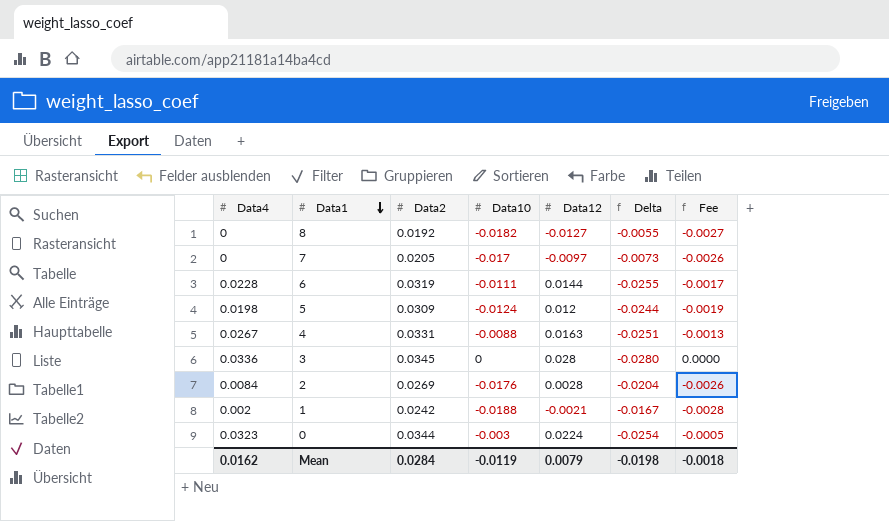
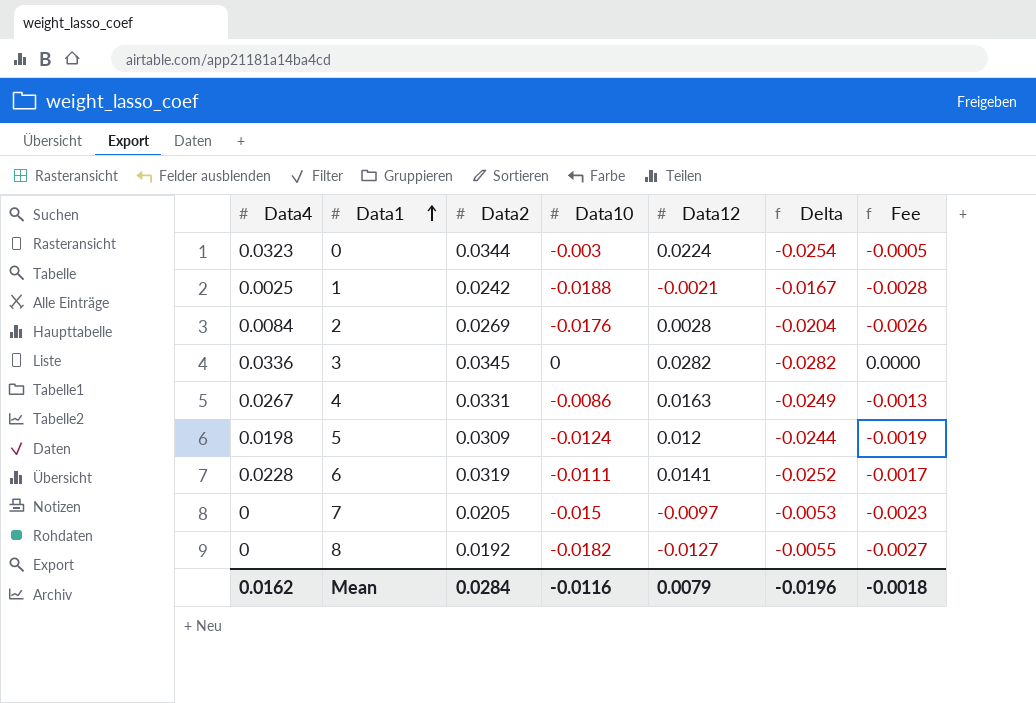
row order: Data1 descending -> Data1 ascending
1 | Data4: 0.002 -> 0.0025
3 | Data12: 0.028 -> 0.0282
3 | Delta: -0.0280 -> -0.0282
4 | Data10: -0.0088 -> -0.0086
4 | Delta: -0.0251 -> -0.0249
6 | Data12: 0.0144 -> 0.0141
6 | Delta: -0.0255 -> -0.0252
7 | Data10: -0.017 -> -0.015
7 | Delta: -0.0073 -> -0.0053
7 | Fee: -0.0026 -> -0.0023
Mean | Data10: -0.0119 -> -0.0116
Mean | Delta: -0.0198 -> -0.0196

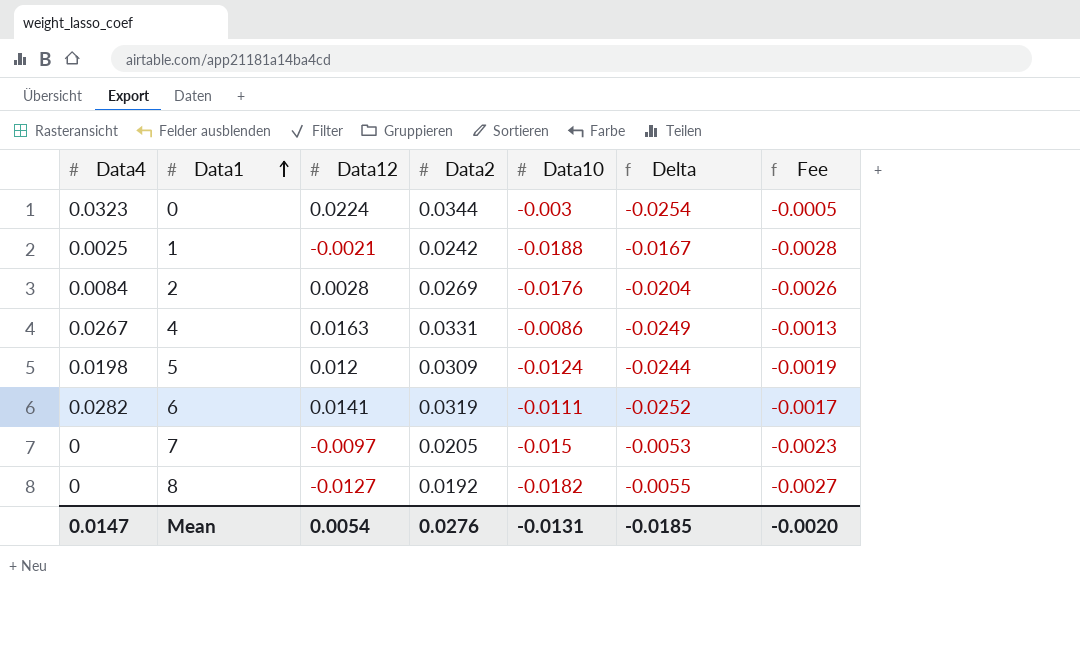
column Data12 | position: 5 -> 3
row 3: 0.0336 | 0.0345 | 0 | 0.0282 | -0.0282 | 0.0000 -> none
6 | Data4: 0.0228 -> 0.0282
Mean | Data4: 0.0162 -> 0.0147
Mean | Data12: 0.0079 -> 0.0054
Mean | Data2: 0.0284 -> 0.0276
Mean | Data10: -0.0116 -> -0.0131
Mean | Delta: -0.0196 -> -0.0185
Mean | Fee: -0.0018 -> -0.0020

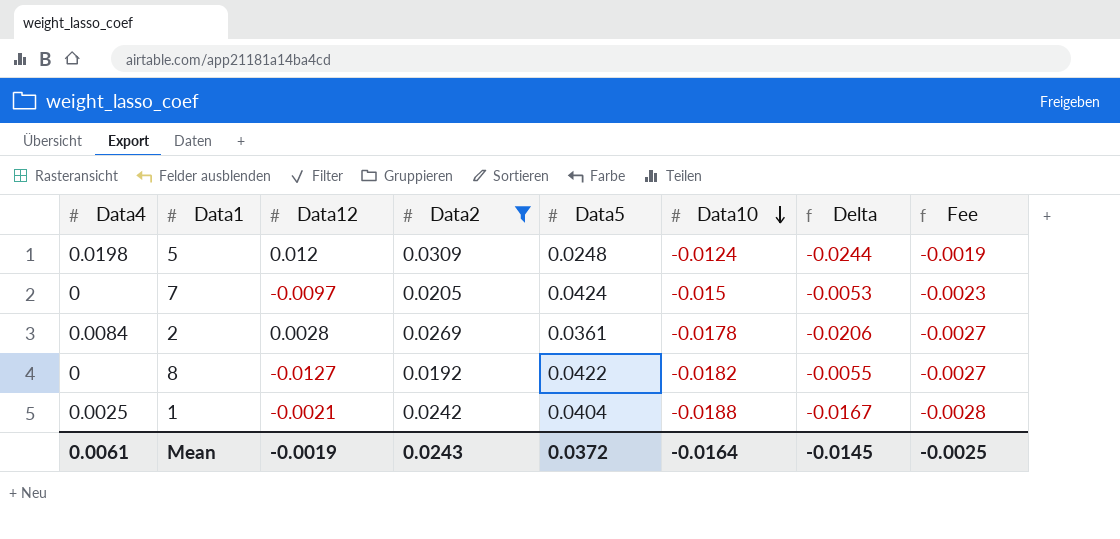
filter: none -> Data2 <= 0.0309
row order: Data1 ascending -> Data10 descending
column Data5 | position: none -> 5
2 | Data10: -0.0176 -> -0.0178
2 | Delta: -0.0204 -> -0.0206
2 | Fee: -0.0026 -> -0.0027
Mean | Data4: 0.0147 -> 0.0061
Mean | Data12: 0.0054 -> -0.0019
Mean | Data2: 0.0276 -> 0.0243
Mean | Data10: -0.0131 -> -0.0164
Mean | Delta: -0.0185 -> -0.0145
Mean | Fee: -0.0020 -> -0.0025

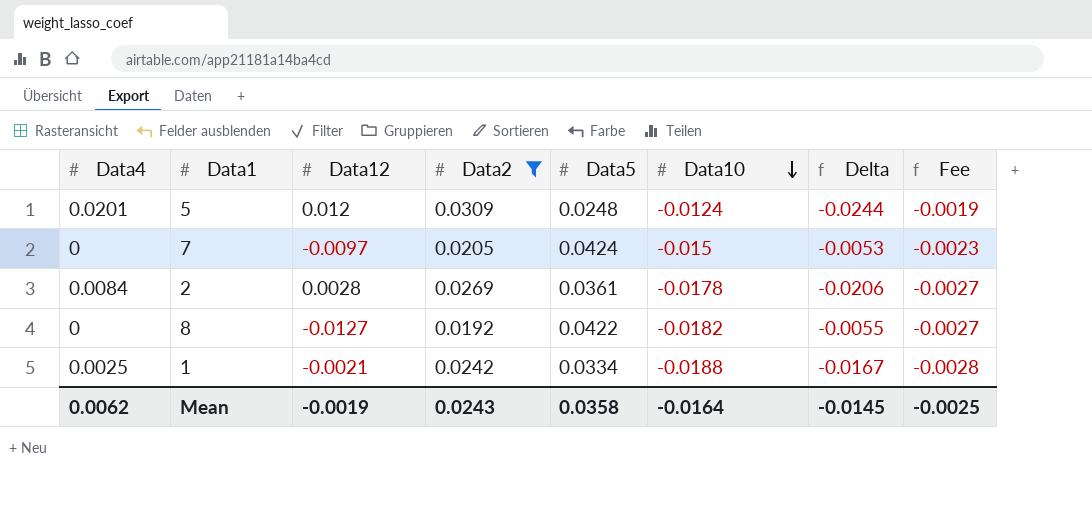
5 | Data4: 0.0198 -> 0.0201
1 | Data5: 0.0404 -> 0.0334
Mean | Data4: 0.0061 -> 0.0062
Mean | Data5: 0.0372 -> 0.0358

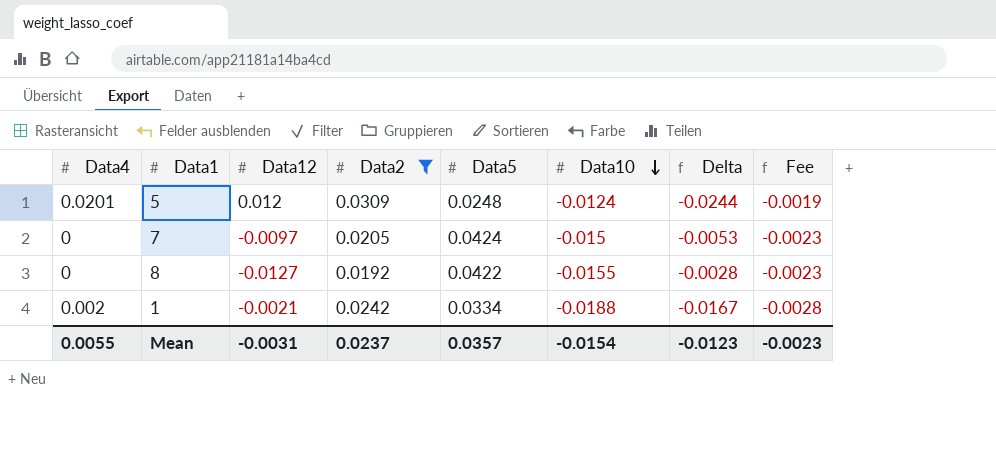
row 2: 0.0084 | 0.0028 | 0.0269 | 0.0361 | -0.0178 | -0.0206 | -0.0027 -> none
8 | Data10: -0.0182 -> -0.0155
8 | Delta: -0.0055 -> -0.0028
8 | Fee: -0.0027 -> -0.0023
1 | Data4: 0.0025 -> 0.002
Mean | Data4: 0.0062 -> 0.0055
Mean | Data12: -0.0019 -> -0.0031
Mean | Data2: 0.0243 -> 0.0237
Mean | Data5: 0.0358 -> 0.0357
Mean | Data10: -0.0164 -> -0.0154
Mean | Delta: -0.0145 -> -0.0123
Mean | Fee: -0.0025 -> -0.0023

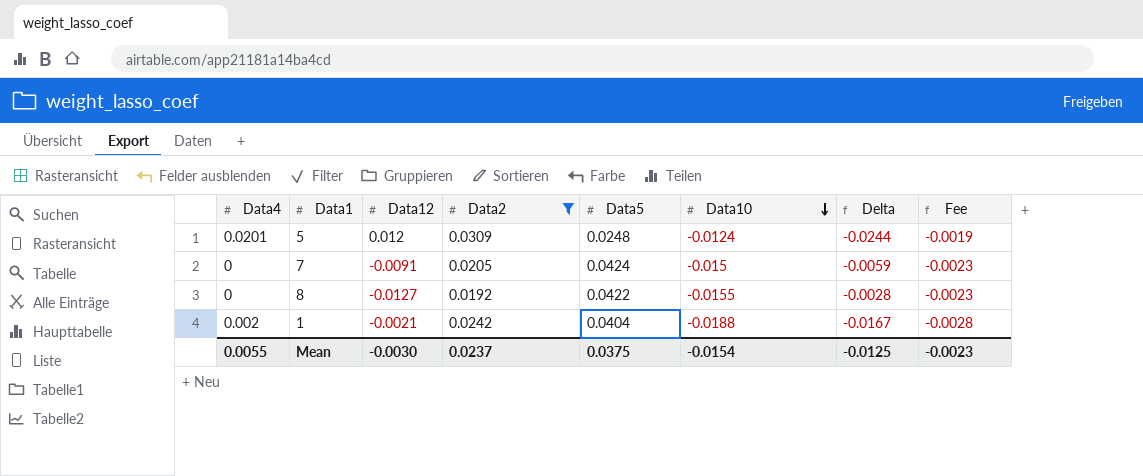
7 | Data12: -0.0097 -> -0.0091
7 | Delta: -0.0053 -> -0.0059
1 | Data5: 0.0334 -> 0.0404
Mean | Data12: -0.0031 -> -0.0030
Mean | Data5: 0.0357 -> 0.0375
Mean | Delta: -0.0123 -> -0.0125

